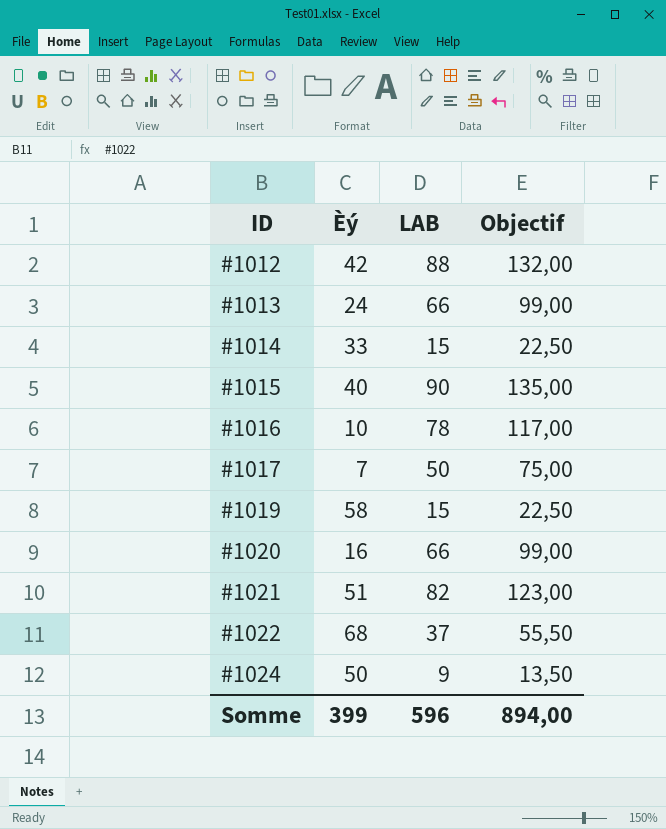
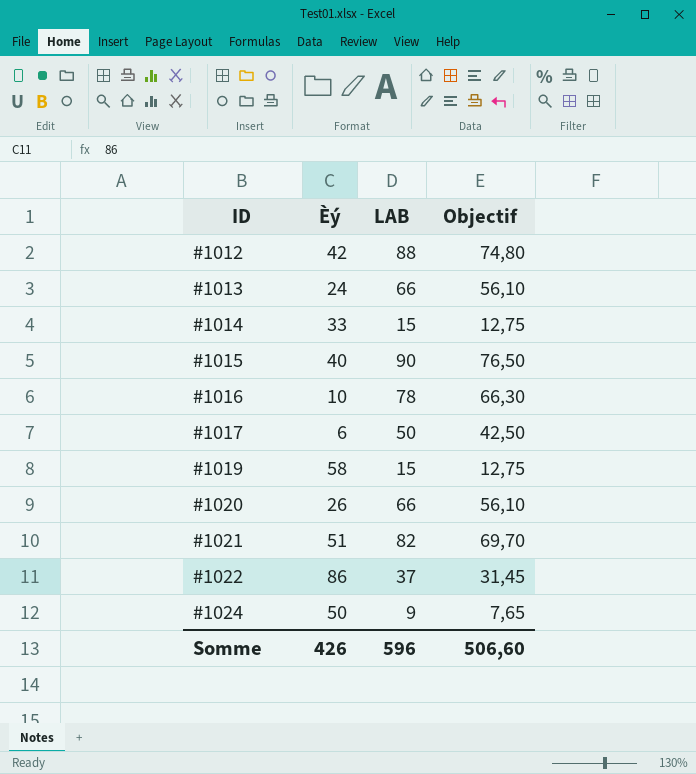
column Objectif | formula: [LAB] * 1,5 -> [LAB] * 0,85
#1017 | Èý: 7 -> 6
#1020 | Èý: 16 -> 26
#1022 | Èý: 68 -> 86
Somme | Èý: 399 -> 426
Somme | Objectif: 894,00 -> 506,60

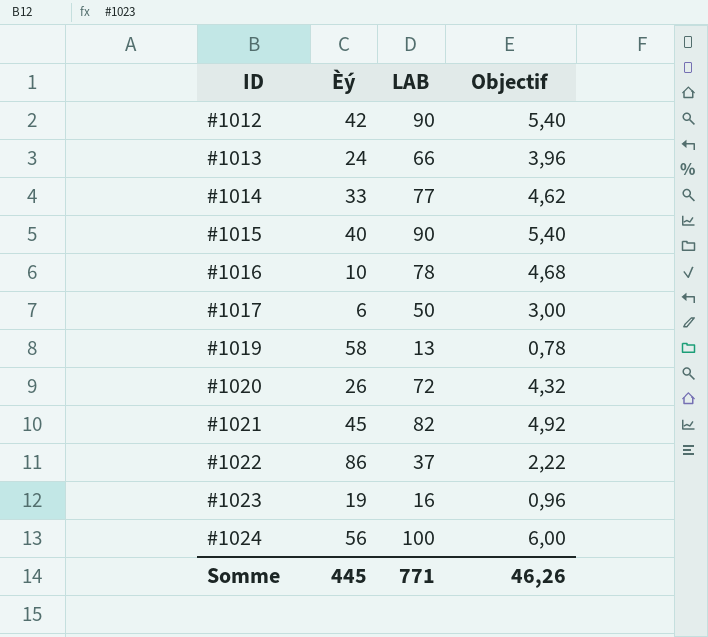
column Objectif | formula: [LAB] * 0,85 -> [LAB] * 0,06
#1012 | LAB: 88 -> 90
#1014 | LAB: 15 -> 77
#1019 | LAB: 15 -> 13
#1020 | LAB: 66 -> 72
#1021 | Èý: 51 -> 45
row #1023: none -> 19 | 16 | 0,96
#1024 | Èý: 50 -> 56
#1024 | LAB: 9 -> 100
Somme | Èý: 426 -> 445
Somme | LAB: 596 -> 771
Somme | Objectif: 506,60 -> 46,26

